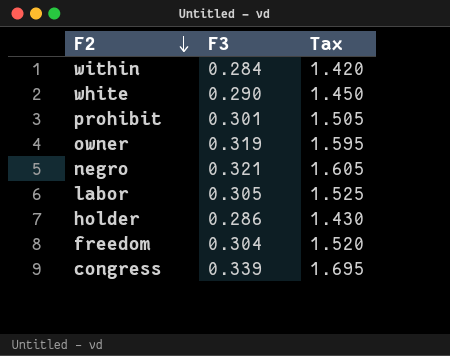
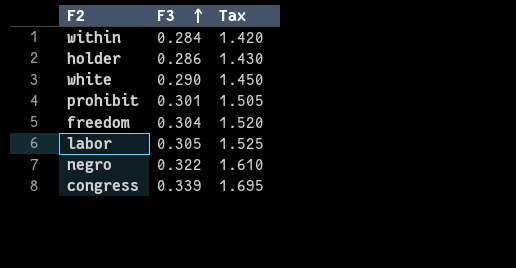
row order: F2 descending -> F3 ascending
row owner: 0.319 | 1.595 -> none
negro | F3: 0.321 -> 0.322
negro | Tax: 1.605 -> 1.610

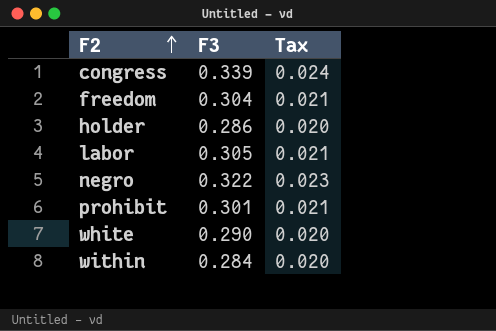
row order: F3 ascending -> F2 ascending
column Tax | formula: [F3] * 5 -> [F3] * 0.07

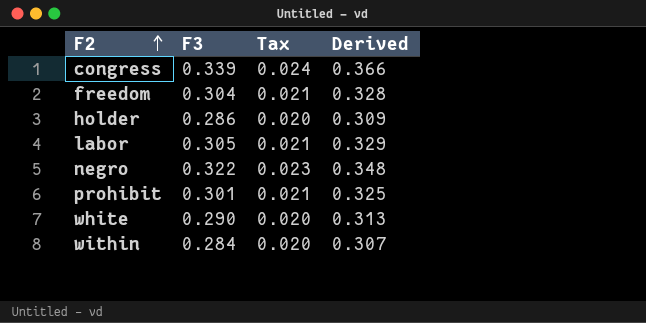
column Derived | formula: none -> [F3] * 1.08

